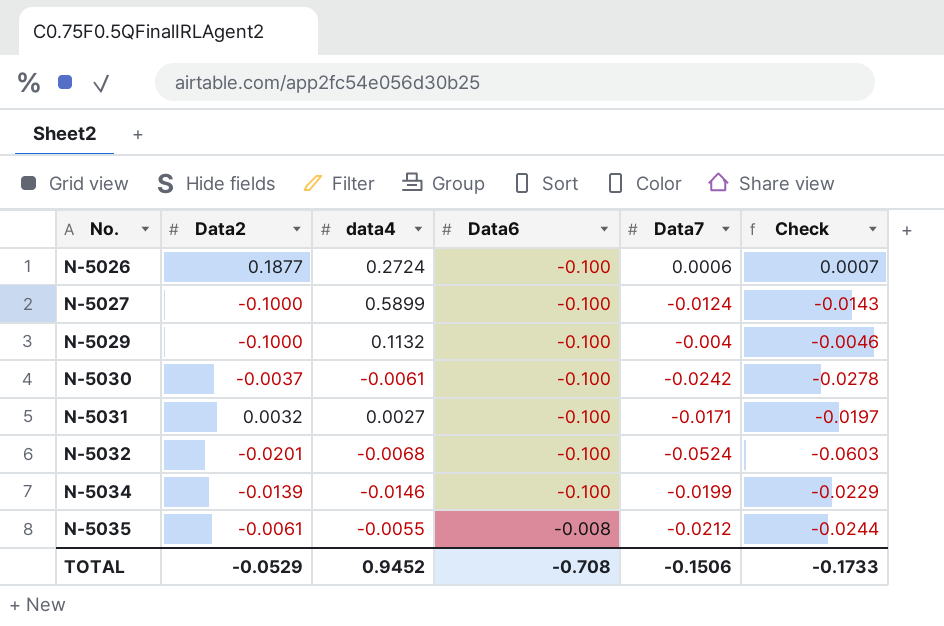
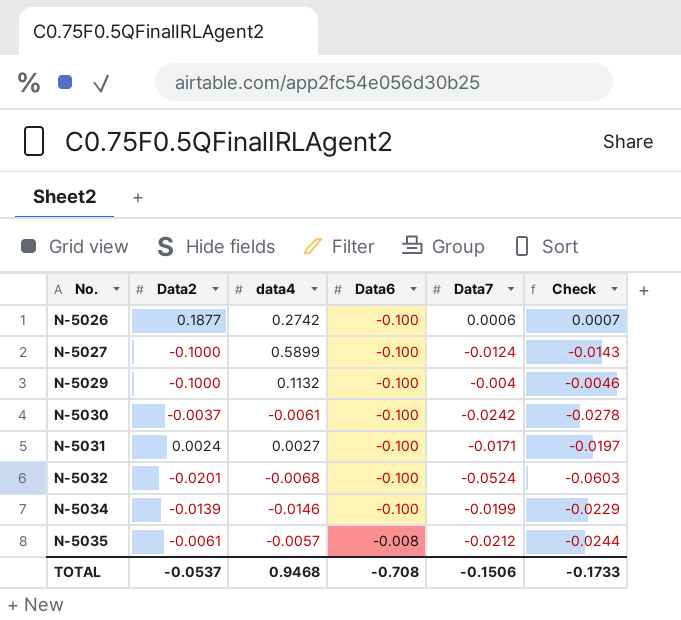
N-5026 | data4: 0.2724 -> 0.2742
N-5031 | Data2: 0.0032 -> 0.0024
N-5035 | data4: -0.0055 -> -0.0057
TOTAL | Data2: -0.0529 -> -0.0537
TOTAL | data4: 0.9452 -> 0.9468

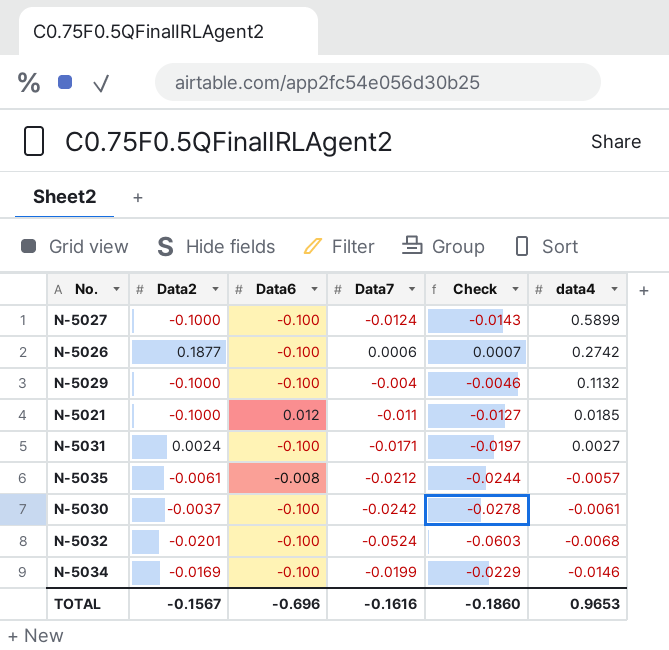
row order: No. ascending -> data4 descending
column data4 | position: 3 -> 6
row N-5021: none -> -0.1000 | 0.012 | -0.011 | -0.0127 | 0.0185
N-5034 | Data2: -0.0139 -> -0.0169
TOTAL | Data2: -0.0537 -> -0.1567
TOTAL | Data6: -0.708 -> -0.696
TOTAL | Data7: -0.1506 -> -0.1616
TOTAL | Check: -0.1733 -> -0.1860
TOTAL | data4: 0.9468 -> 0.9653

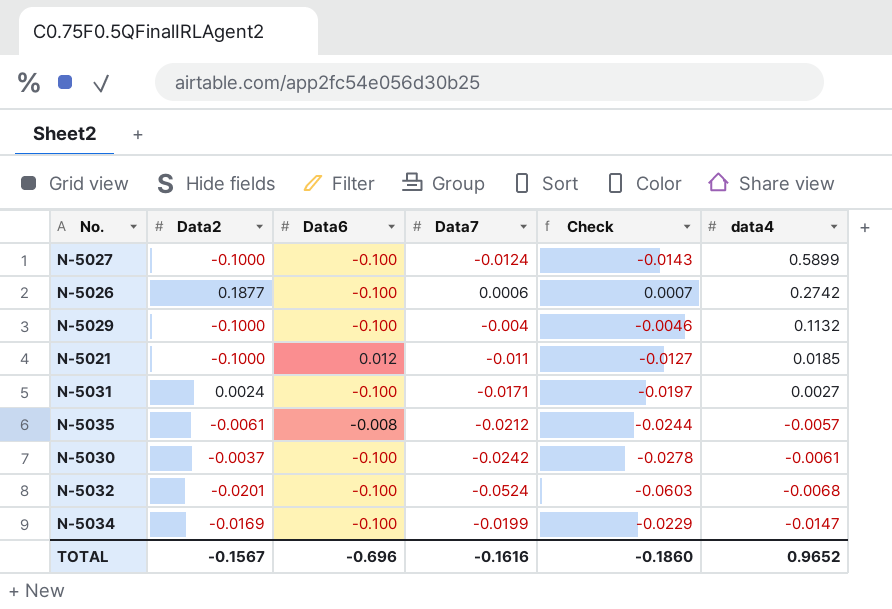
N-5034 | data4: -0.0146 -> -0.0147
TOTAL | data4: 0.9653 -> 0.9652

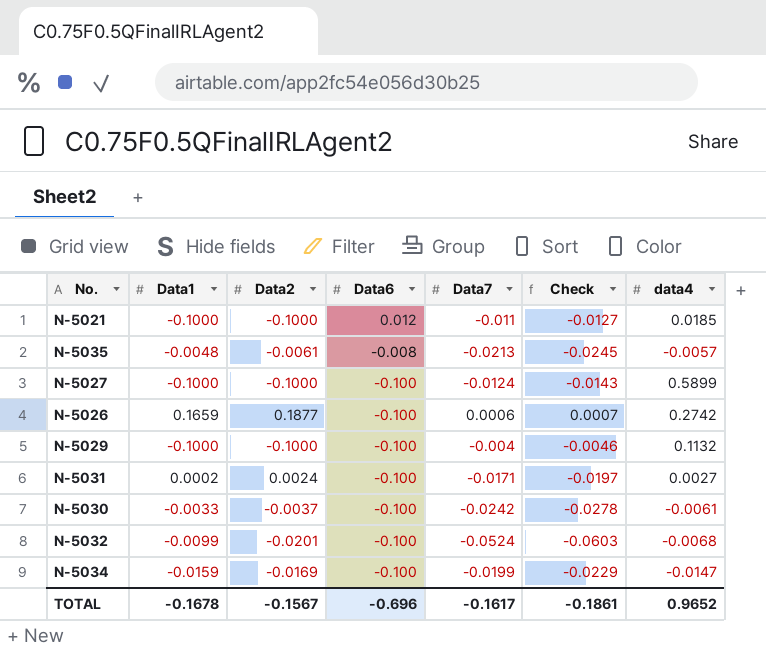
row order: data4 descending -> Data6 descending
column Data1 | position: none -> 2
N-5035 | Data7: -0.0212 -> -0.0213
N-5035 | Check: -0.0244 -> -0.0245
TOTAL | Data7: -0.1616 -> -0.1617
TOTAL | Check: -0.1860 -> -0.1861

